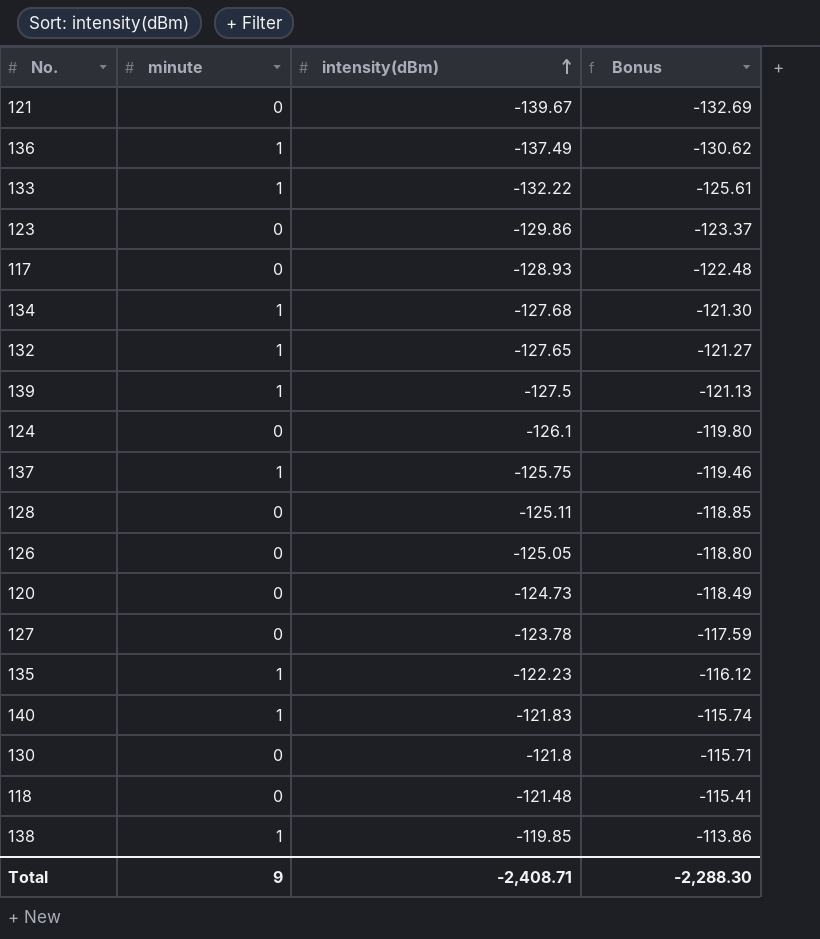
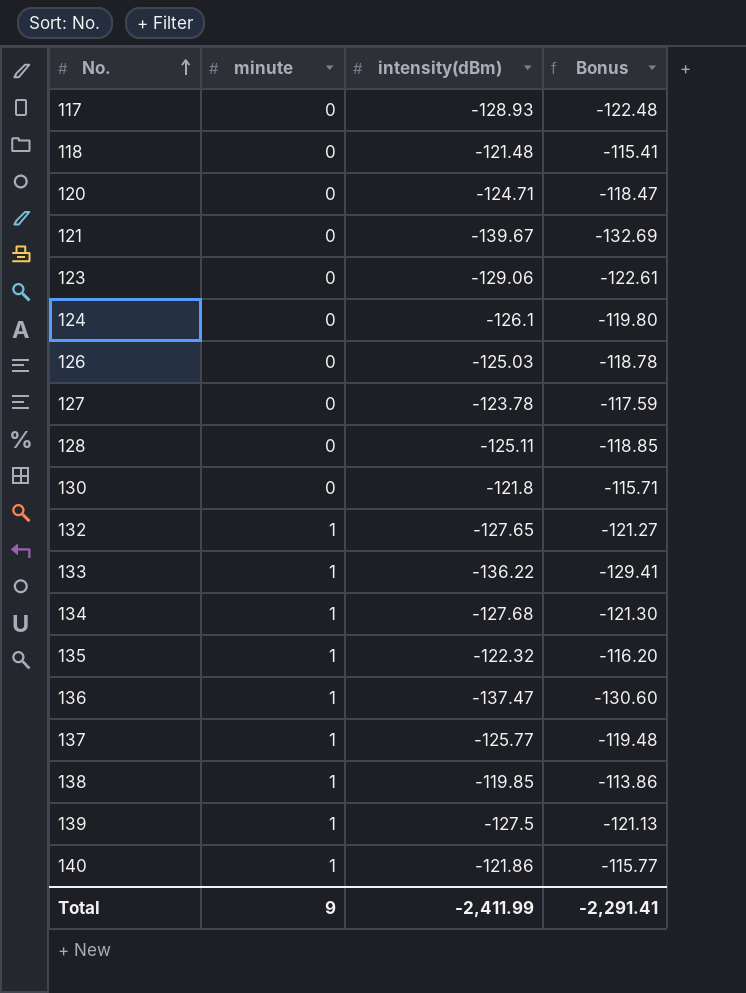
row order: intensity(dBm) ascending -> No. ascending
120 | intensity(dBm): -124.73 -> -124.71
120 | Bonus: -118.49 -> -118.47
123 | intensity(dBm): -129.86 -> -129.06
123 | Bonus: -123.37 -> -122.61
126 | intensity(dBm): -125.05 -> -125.03
126 | Bonus: -118.80 -> -118.78
133 | intensity(dBm): -132.22 -> -136.22
133 | Bonus: -125.61 -> -129.41
135 | intensity(dBm): -122.23 -> -122.32
135 | Bonus: -116.12 -> -116.20
136 | intensity(dBm): -137.49 -> -137.47
136 | Bonus: -130.62 -> -130.60
137 | intensity(dBm): -125.75 -> -125.77
137 | Bonus: -119.46 -> -119.48
140 | intensity(dBm): -121.83 -> -121.86
140 | Bonus: -115.74 -> -115.77
Total | intensity(dBm): -2,408.71 -> -2,411.99
Total | Bonus: -2,288.30 -> -2,291.41

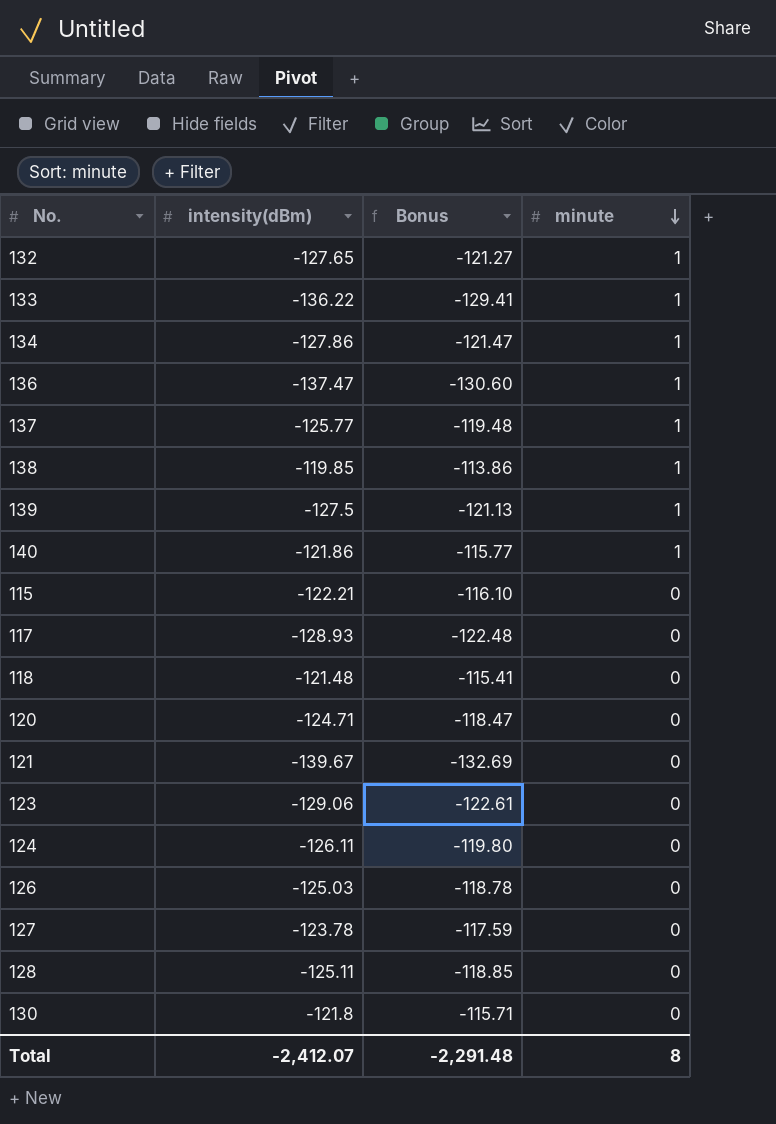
row order: No. ascending -> minute descending
column minute | position: 2 -> 4
row 135: 1 | -122.32 | -116.20 -> none
134 | intensity(dBm): -127.68 -> -127.86
134 | Bonus: -121.30 -> -121.47
row 115: none -> -122.21 | -116.10 | 0
124 | intensity(dBm): -126.1 -> -126.11
Total | intensity(dBm): -2,411.99 -> -2,412.07
Total | Bonus: -2,291.41 -> -2,291.48
Total | minute: 9 -> 8

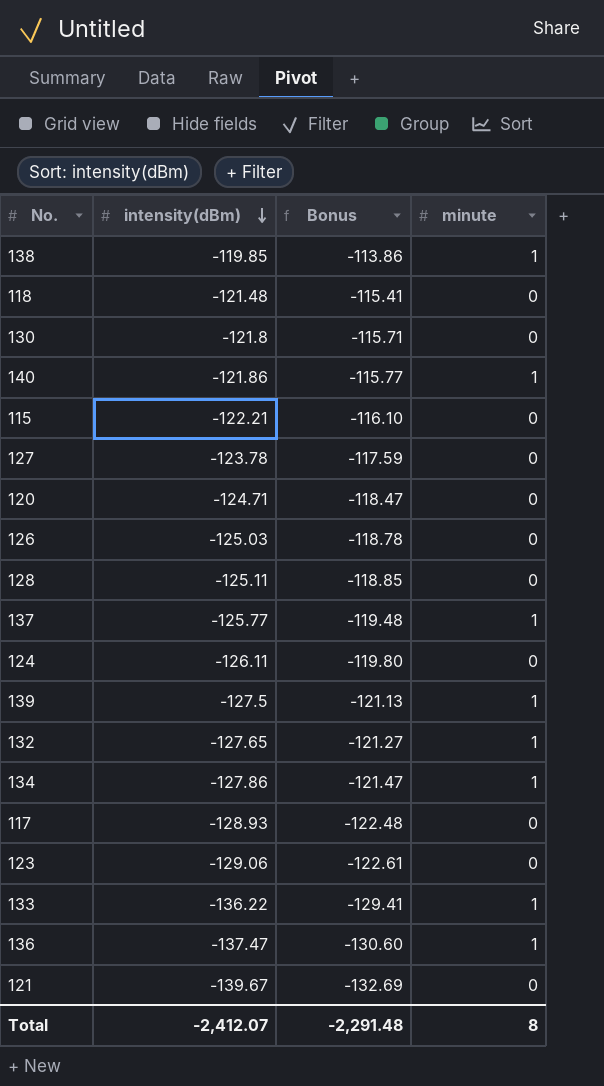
row order: minute descending -> intensity(dBm) descending

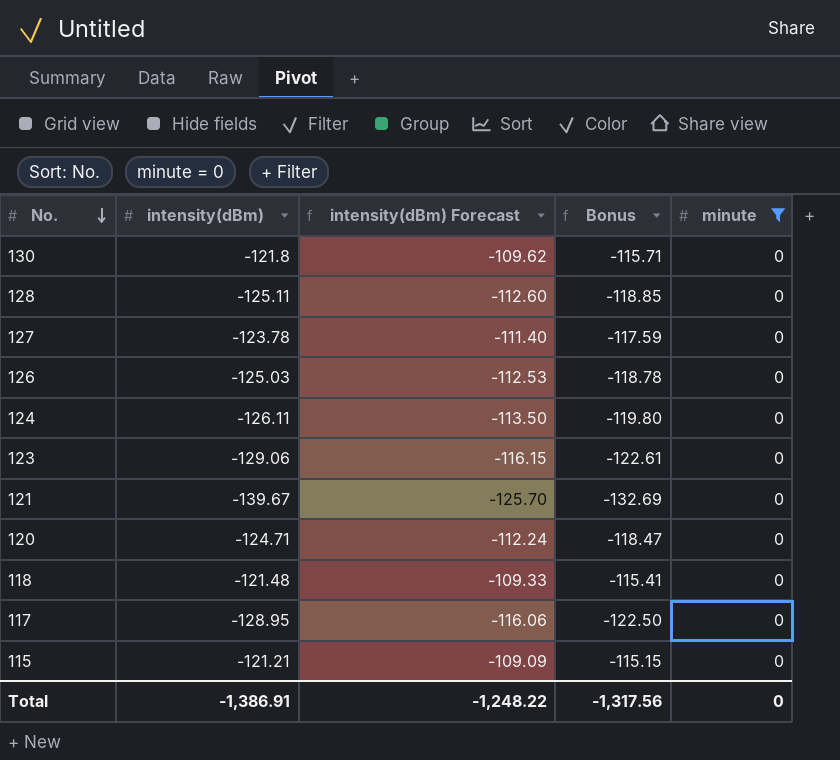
filter: none -> minute = 0
row order: intensity(dBm) descending -> No. descending
column intensity(dBm) Forecast | formula: none -> [intensity(dBm)] * 0.9
117 | intensity(dBm): -128.93 -> -128.95
117 | Bonus: -122.48 -> -122.50
115 | intensity(dBm): -122.21 -> -121.21
115 | Bonus: -116.10 -> -115.15
Total | intensity(dBm): -2,412.07 -> -1,386.91
Total | Bonus: -2,291.48 -> -1,317.56
Total | minute: 8 -> 0

